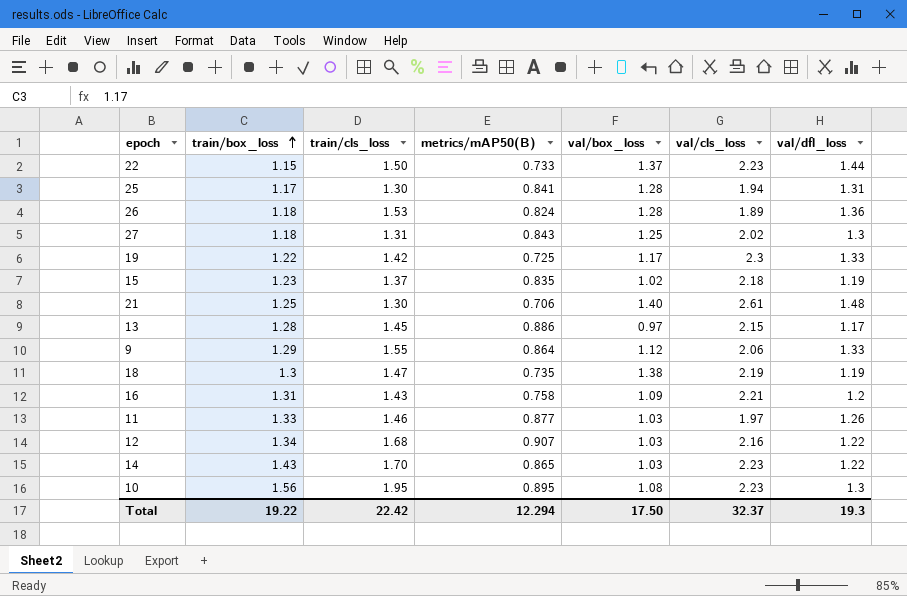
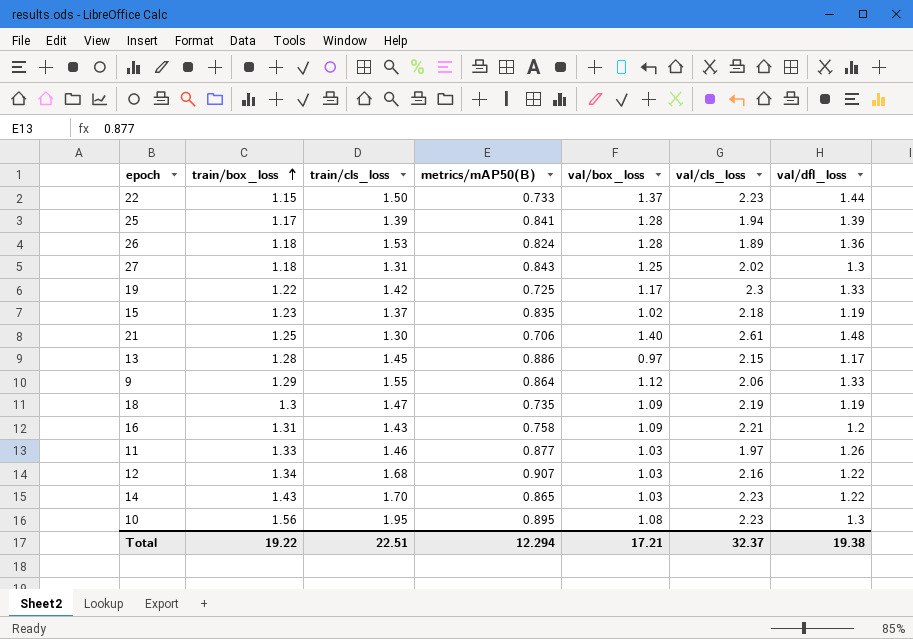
25 | train/cls_loss: 1.30 -> 1.39
25 | val/dfl_loss: 1.31 -> 1.39
18 | val/box_loss: 1.38 -> 1.09
Total | train/cls_loss: 22.42 -> 22.51
Total | val/box_loss: 17.50 -> 17.21
Total | val/dfl_loss: 19.3 -> 19.38

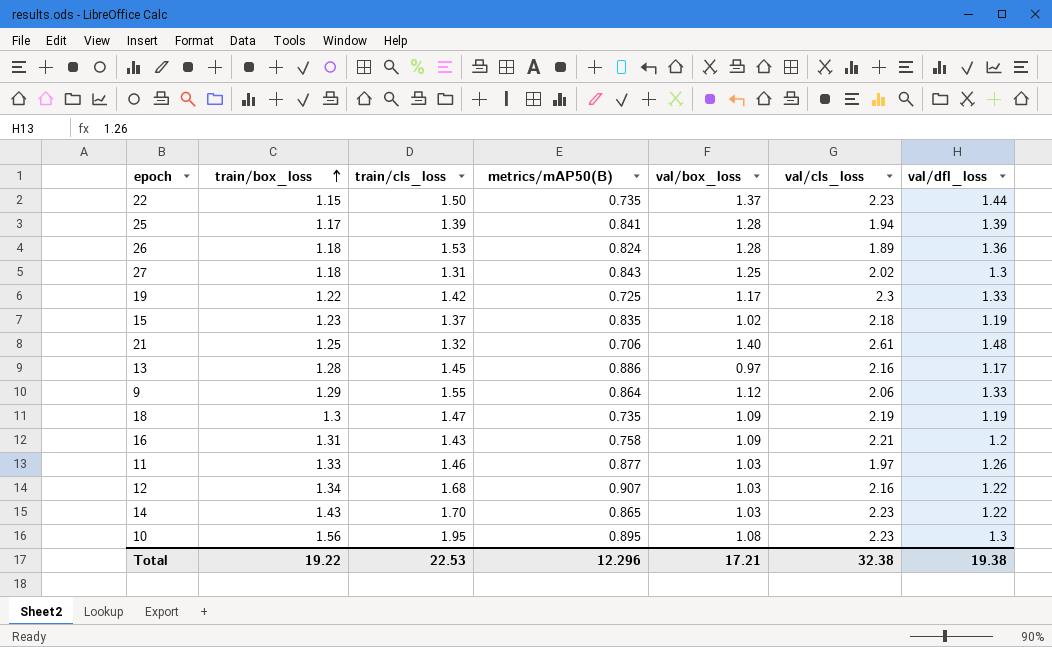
22 | metrics/mAP50(B): 0.733 -> 0.735
21 | train/cls_loss: 1.30 -> 1.32
13 | val/cls_loss: 2.15 -> 2.16
Total | train/cls_loss: 22.51 -> 22.53
Total | metrics/mAP50(B): 12.294 -> 12.296
Total | val/cls_loss: 32.37 -> 32.38

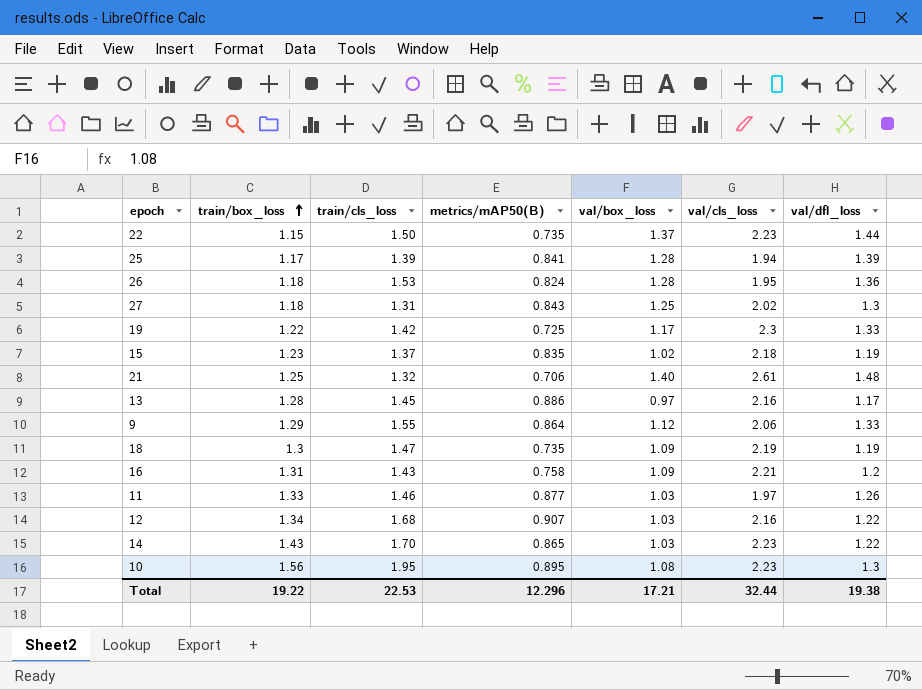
26 | val/cls_loss: 1.89 -> 1.95
Total | val/cls_loss: 32.38 -> 32.44

